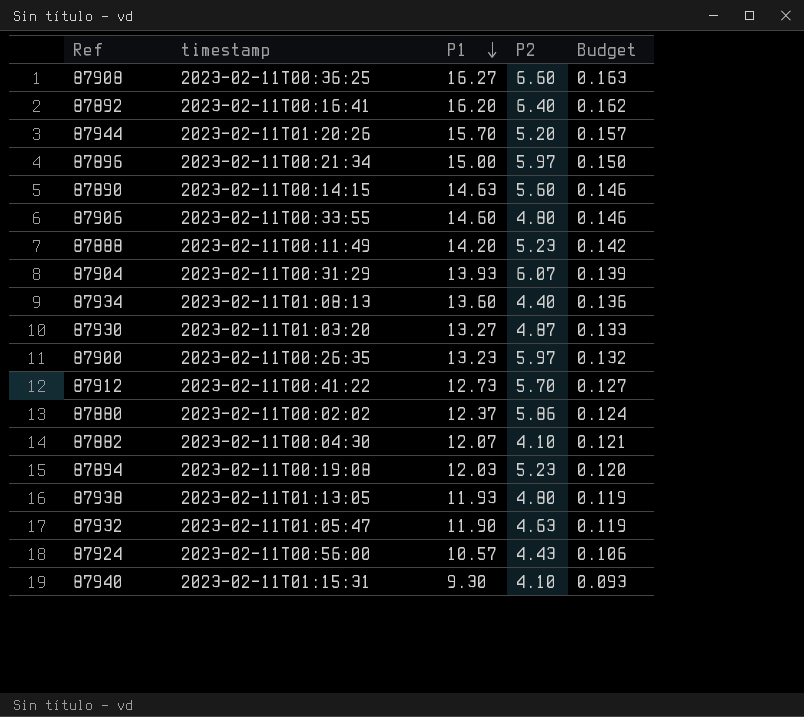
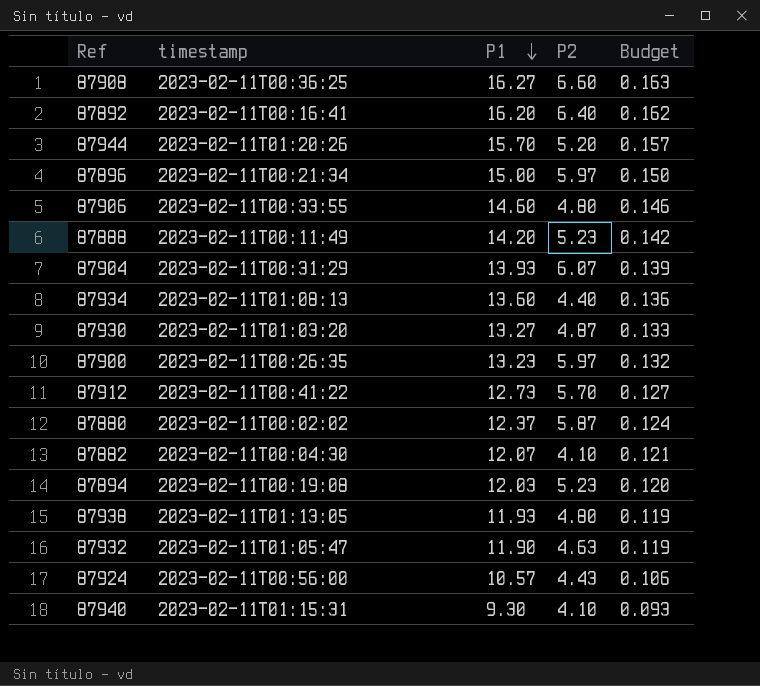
row 87890: 2023-02-11T00:14:15 | 14.63 | 5.60 | 0.146 -> none
87880 | P2: 5.86 -> 5.87

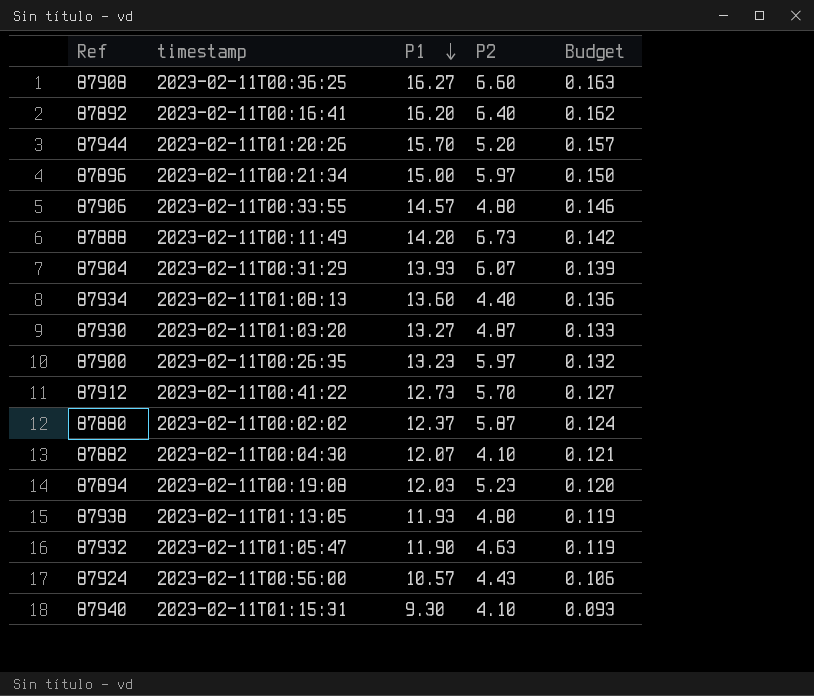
87906 | P1: 14.60 -> 14.57
87888 | P2: 5.23 -> 6.73

